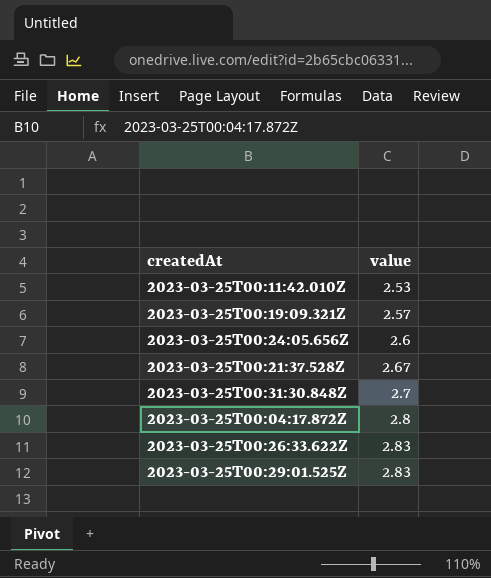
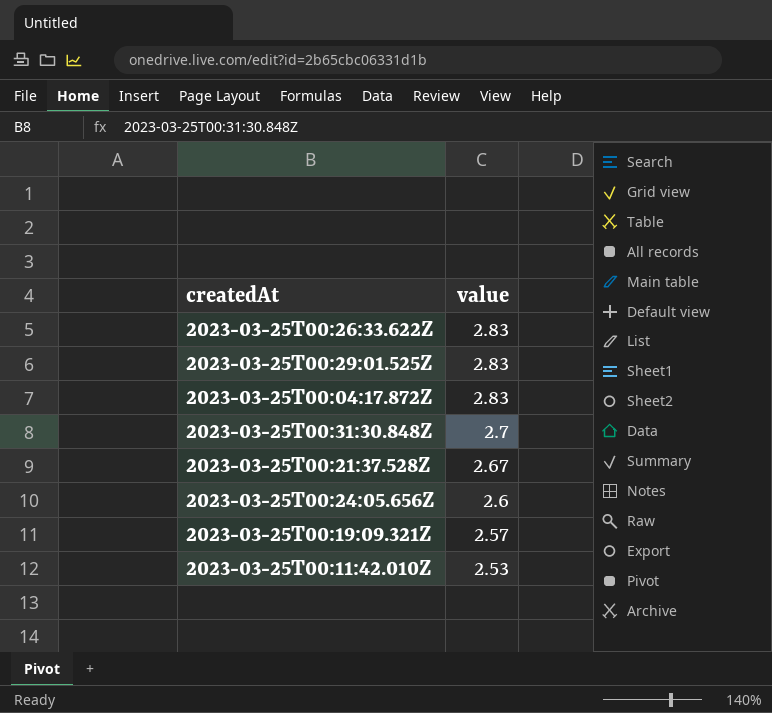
row order: value ascending -> value descending
2023-03-25T00:04:17.872Z | value: 2.8 -> 2.83

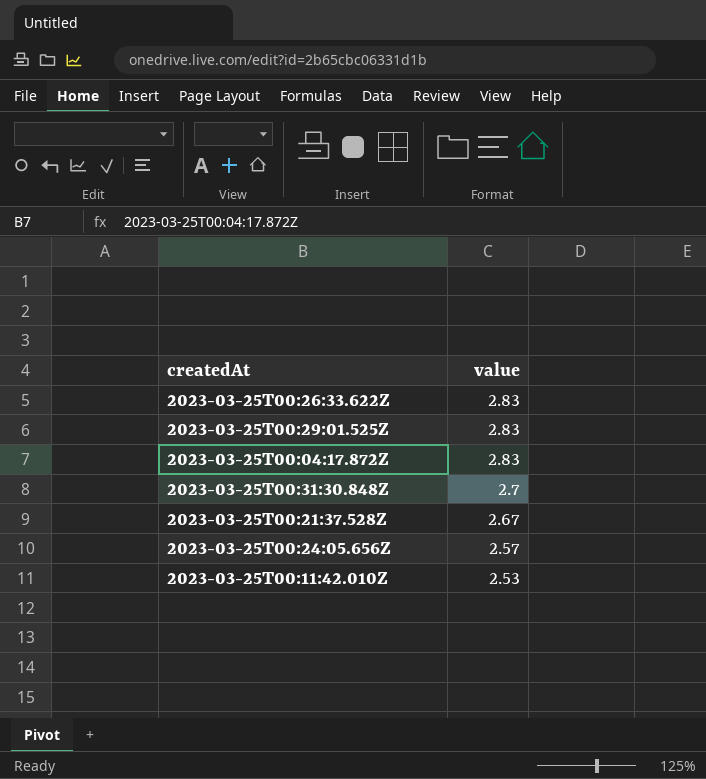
row 2023-03-25T00:19:09.321Z: 2.57 -> none
2023-03-25T00:24:05.656Z | value: 2.6 -> 2.57

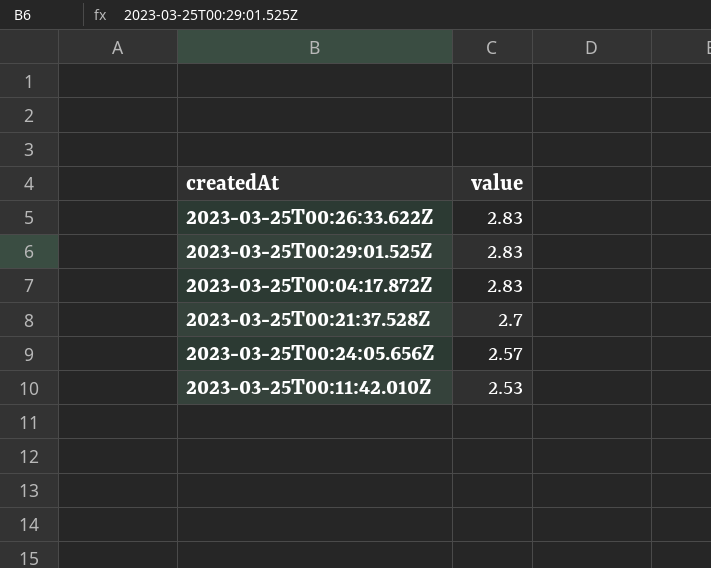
row 2023-03-25T00:31:30.848Z: 2.7 -> none
2023-03-25T00:21:37.528Z | value: 2.67 -> 2.7

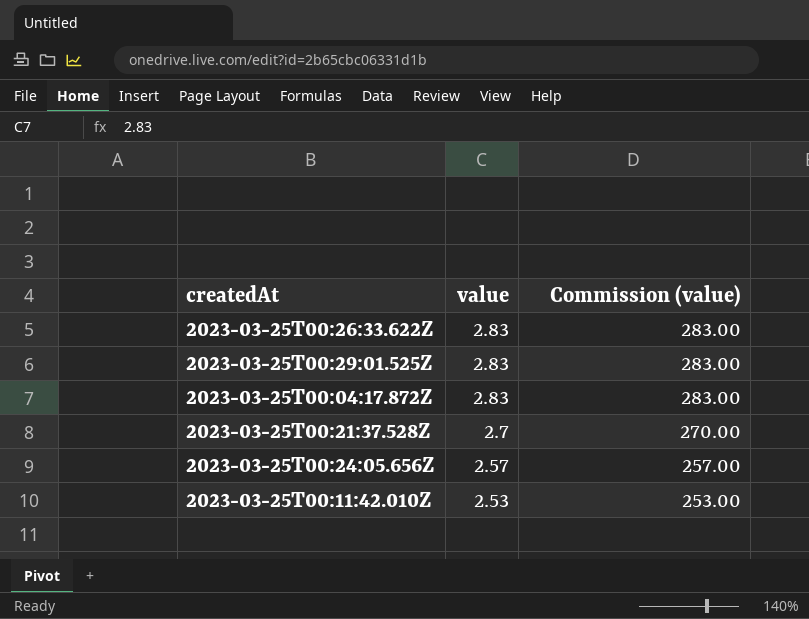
column Commission (value) | formula: none -> [value] * 100

